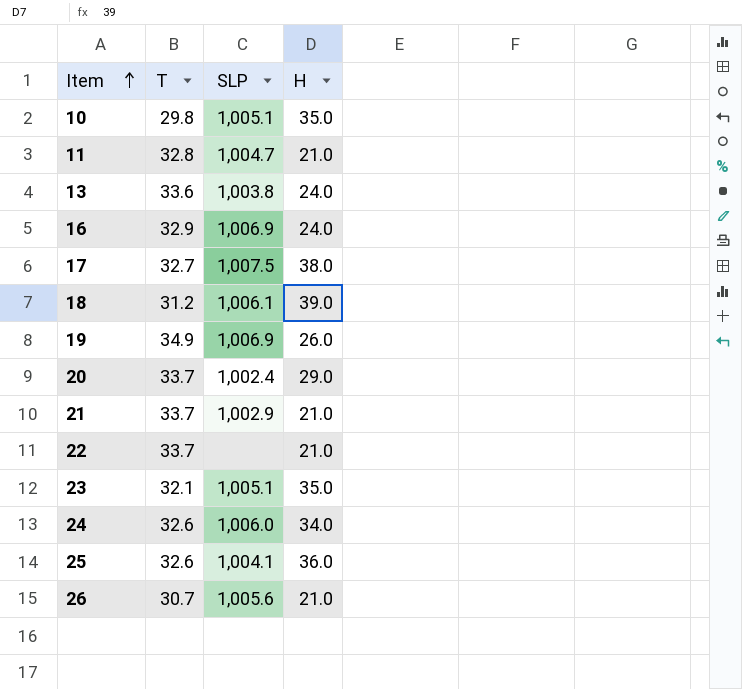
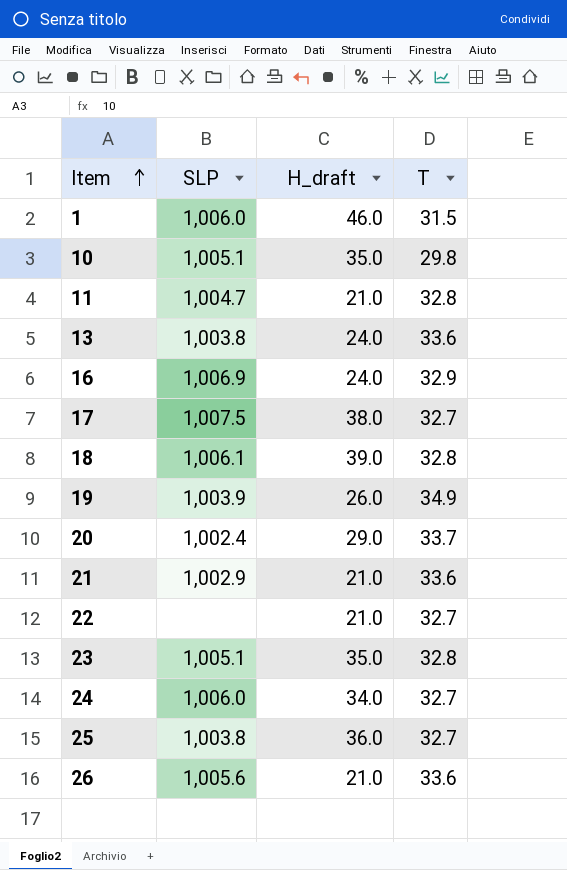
column name: H -> H_draft
column T | position: 2 -> 4
row 1: none -> 1,006.0 | 46.0 | 31.5
18 | T: 31.2 -> 32.8
19 | SLP: 1,006.9 -> 1,003.9
21 | T: 33.7 -> 33.6
22 | T: 33.7 -> 32.7
23 | T: 32.1 -> 32.8
24 | T: 32.6 -> 32.7
25 | SLP: 1,004.1 -> 1,003.8
25 | T: 32.6 -> 32.7
26 | T: 30.7 -> 33.6

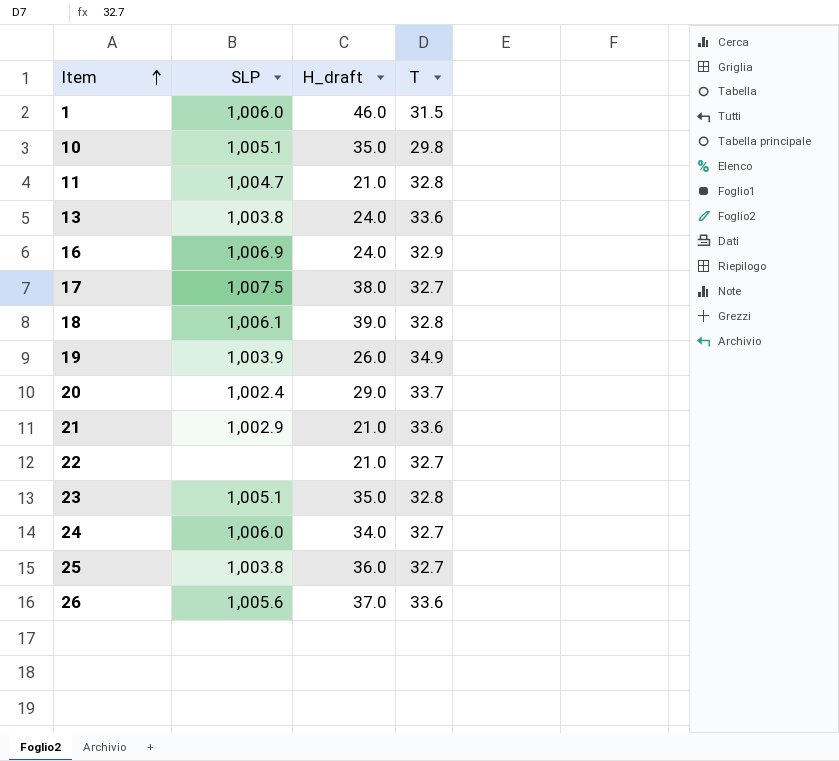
26 | H_draft: 21.0 -> 37.0

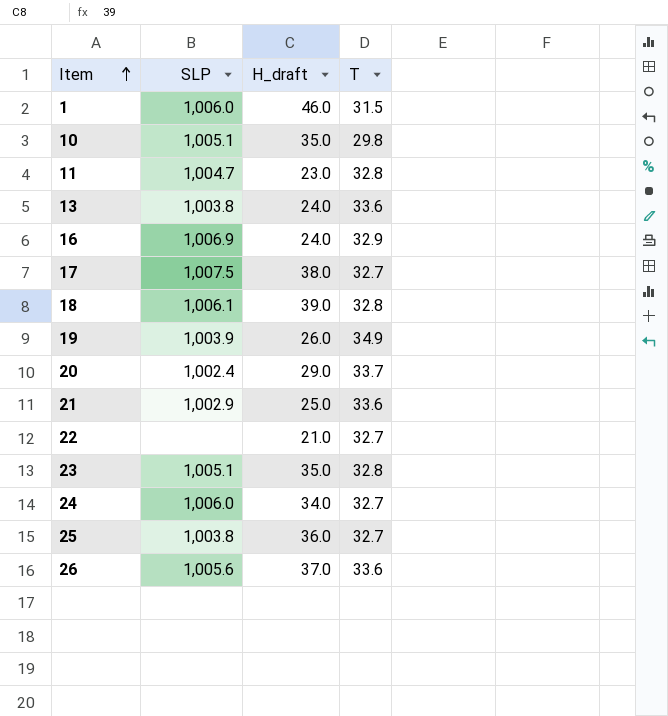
11 | H_draft: 21.0 -> 23.0
21 | H_draft: 21.0 -> 25.0

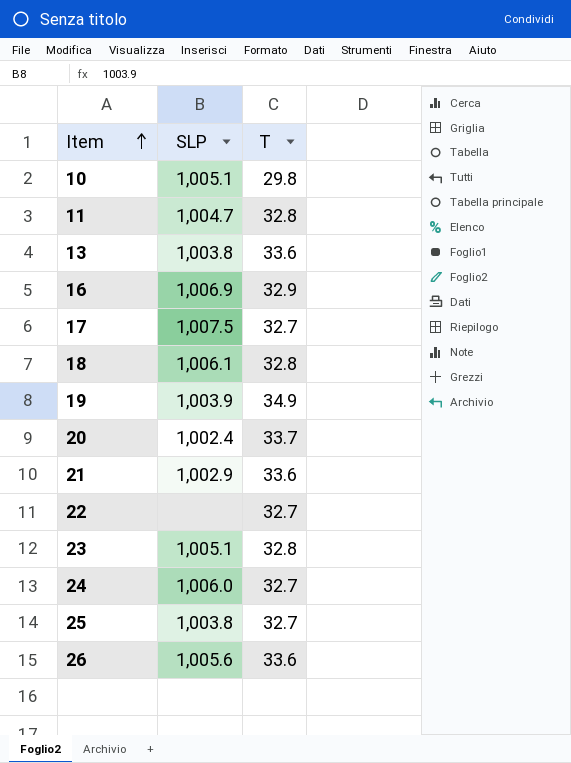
column H_draft | position: 3 -> none
row 1: 1,006.0 | 46.0 | 31.5 -> none

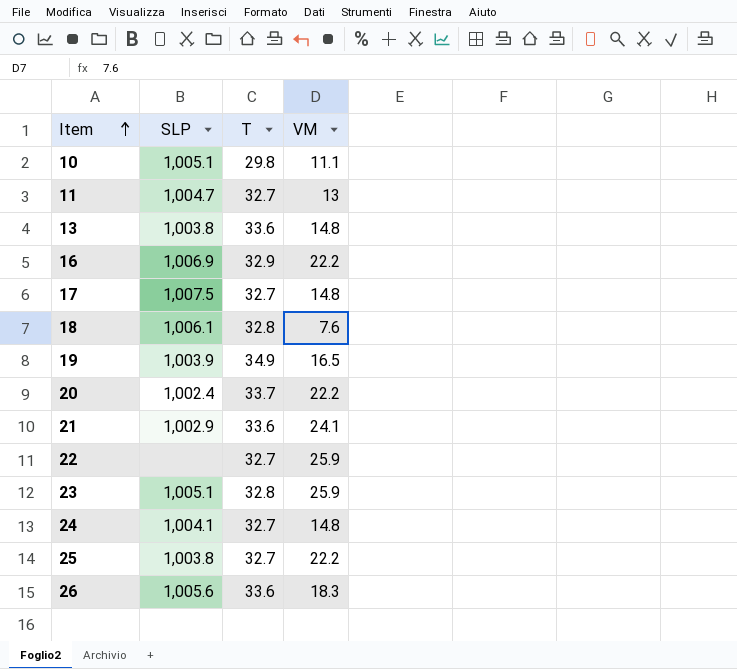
column VM | position: none -> 4
11 | T: 32.8 -> 32.7
24 | SLP: 1,006.0 -> 1,004.1

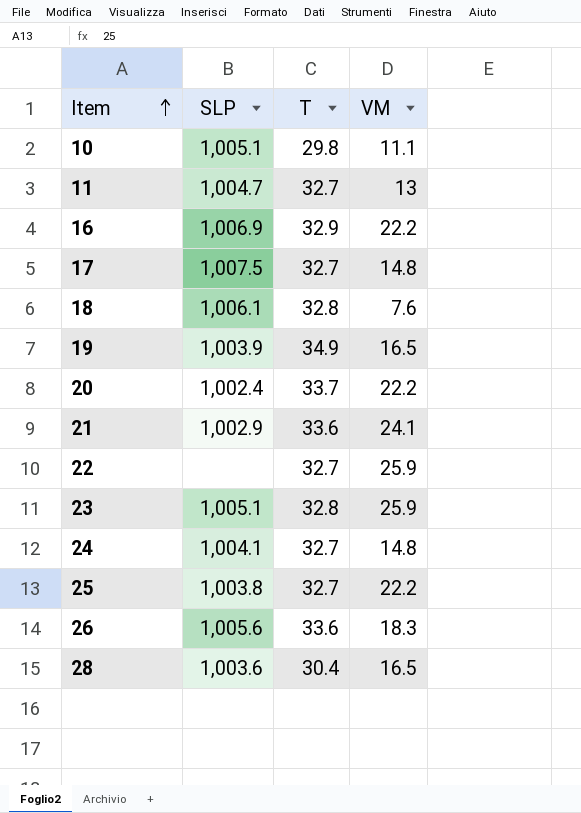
row 13: 1,003.8 | 33.6 | 14.8 -> none
row 28: none -> 1,003.6 | 30.4 | 16.5

